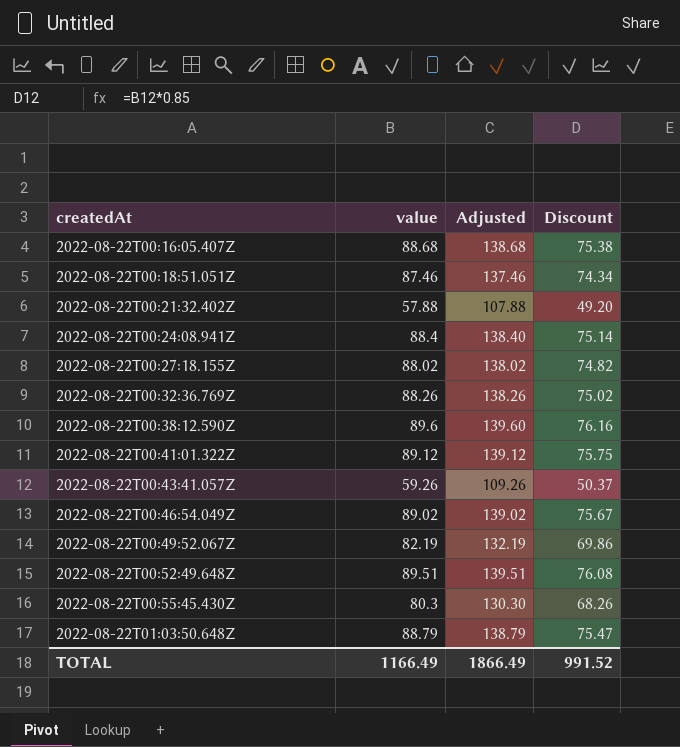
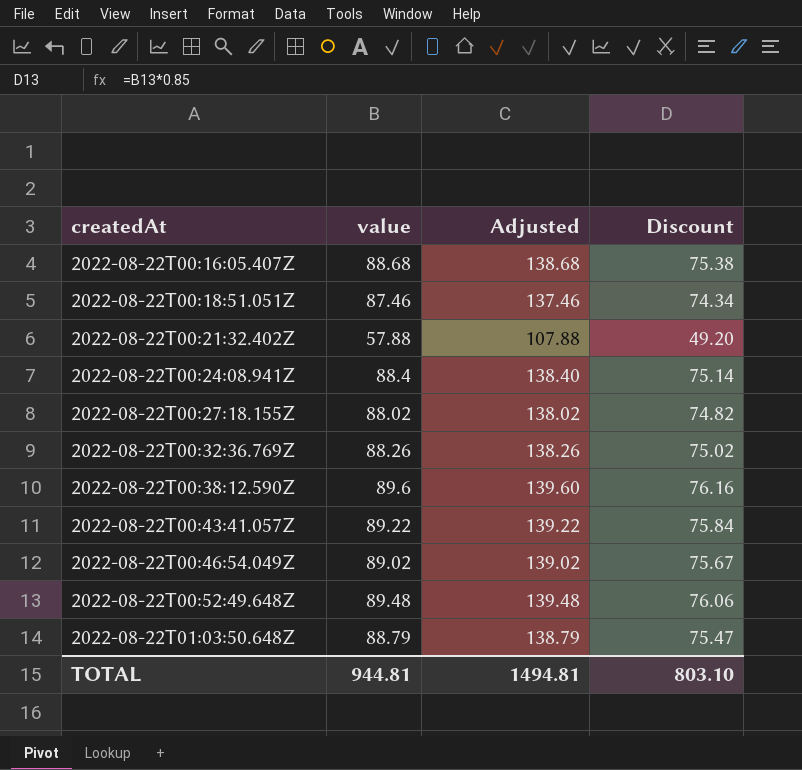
row 2022-08-22T00:41:01.322Z: 89.12 | 139.12 | 75.75 -> none
row 2022-08-22T00:49:52.067Z: 82.19 | 132.19 | 69.86 -> none
row 2022-08-22T00:55:45.430Z: 80.3 | 130.30 | 68.26 -> none
2022-08-22T00:43:41.057Z | value: 59.26 -> 89.22
2022-08-22T00:43:41.057Z | Adjusted: 109.26 -> 139.22
2022-08-22T00:43:41.057Z | Discount: 50.37 -> 75.84
2022-08-22T00:52:49.648Z | value: 89.51 -> 89.48
2022-08-22T00:52:49.648Z | Adjusted: 139.51 -> 139.48
2022-08-22T00:52:49.648Z | Discount: 76.08 -> 76.06
TOTAL | value: 1166.49 -> 944.81
TOTAL | Adjusted: 1866.49 -> 1494.81
TOTAL | Discount: 991.52 -> 803.10

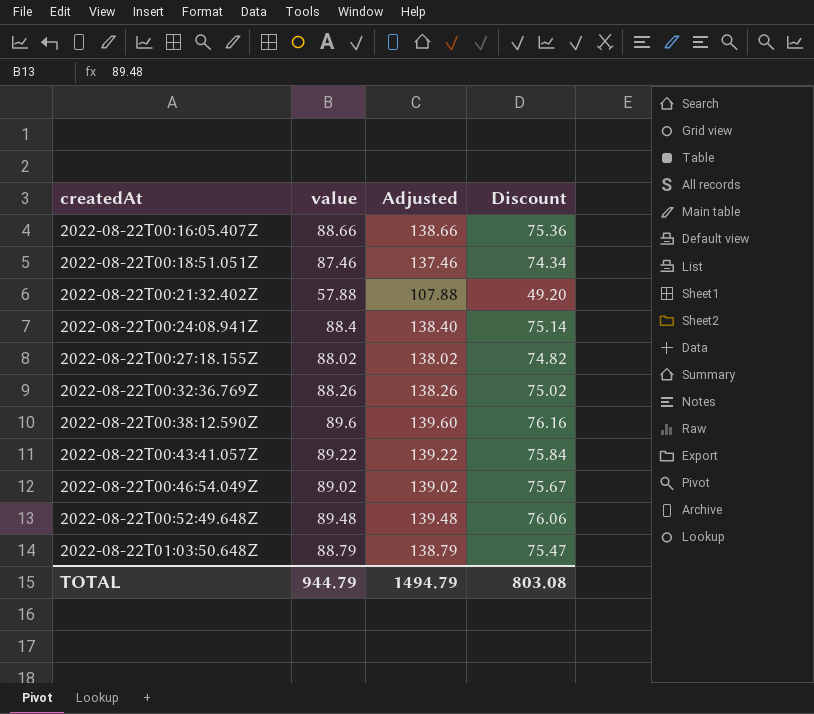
2022-08-22T00:16:05.407Z | value: 88.68 -> 88.66
2022-08-22T00:16:05.407Z | Adjusted: 138.68 -> 138.66
2022-08-22T00:16:05.407Z | Discount: 75.38 -> 75.36
TOTAL | value: 944.81 -> 944.79
TOTAL | Adjusted: 1494.81 -> 1494.79
TOTAL | Discount: 803.10 -> 803.08

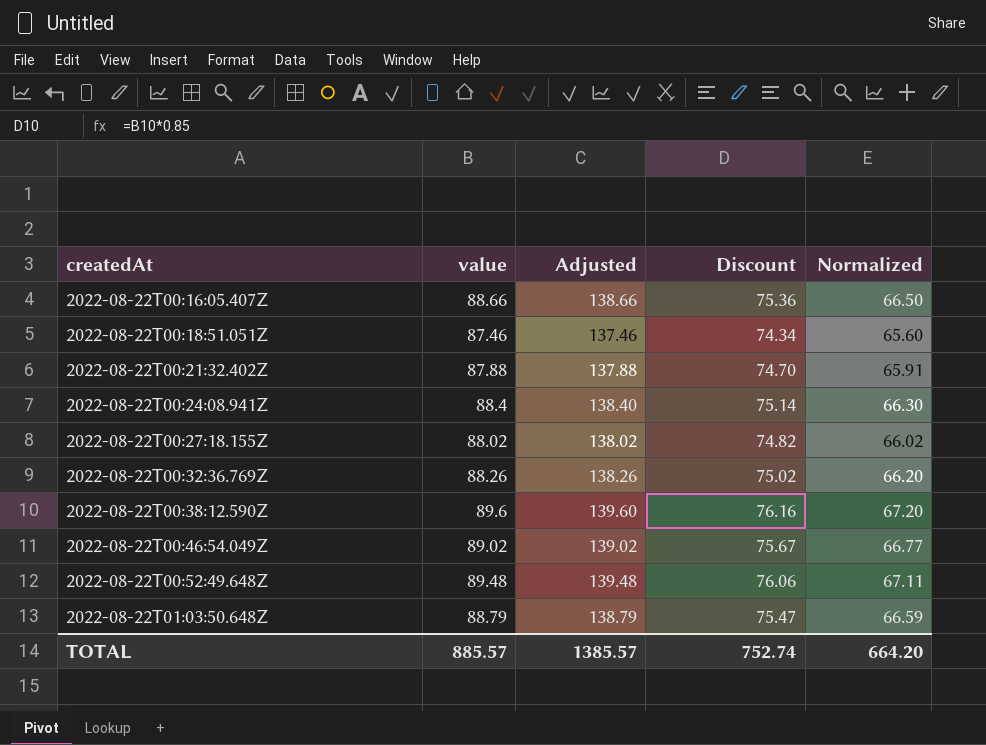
column Normalized | formula: none -> [value] * 0.75
row 2022-08-22T00:43:41.057Z: 89.22 | 139.22 | 75.84 -> none
2022-08-22T00:21:32.402Z | value: 57.88 -> 87.88
2022-08-22T00:21:32.402Z | Adjusted: 107.88 -> 137.88
2022-08-22T00:21:32.402Z | Discount: 49.20 -> 74.70
TOTAL | value: 944.79 -> 885.57
TOTAL | Adjusted: 1494.79 -> 1385.57
TOTAL | Discount: 803.08 -> 752.74

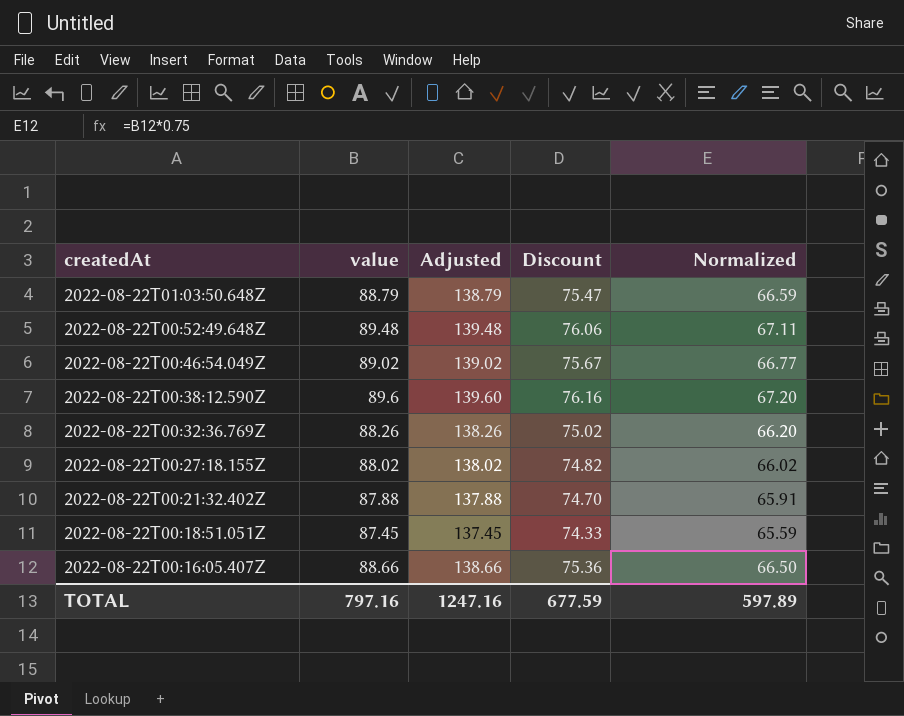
row order: createdAt ascending -> createdAt descending
row 2022-08-22T00:24:08.941Z: 88.4 | 138.40 | 75.14 | 66.30 -> none
2022-08-22T00:18:51.051Z | value: 87.46 -> 87.45
2022-08-22T00:18:51.051Z | Adjusted: 137.46 -> 137.45
2022-08-22T00:18:51.051Z | Discount: 74.34 -> 74.33
2022-08-22T00:18:51.051Z | Normalized: 65.60 -> 65.59
TOTAL | value: 885.57 -> 797.16
TOTAL | Adjusted: 1385.57 -> 1247.16
TOTAL | Discount: 752.74 -> 677.59
TOTAL | Normalized: 664.20 -> 597.89

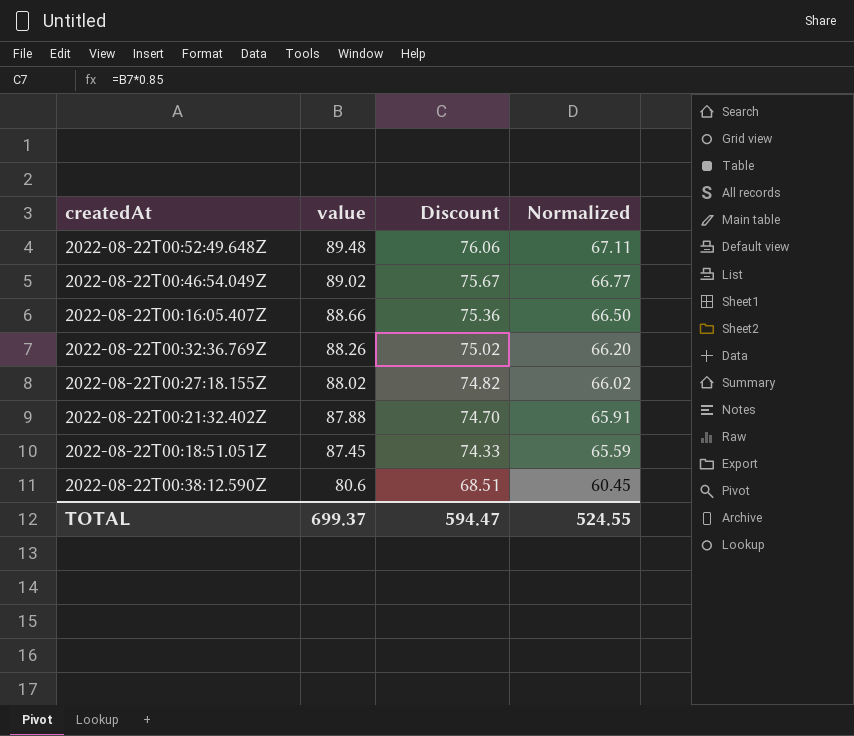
row order: createdAt descending -> value descending
column Adjusted | formula: [value] + 50 -> none
row 2022-08-22T01:03:50.648Z: 88.79 | 138.79 | 75.47 | 66.59 -> none
2022-08-22T00:38:12.590Z | value: 89.6 -> 80.6
2022-08-22T00:38:12.590Z | Discount: 76.16 -> 68.51
2022-08-22T00:38:12.590Z | Normalized: 67.20 -> 60.45
TOTAL | value: 797.16 -> 699.37
TOTAL | Discount: 677.59 -> 594.47
TOTAL | Normalized: 597.89 -> 524.55

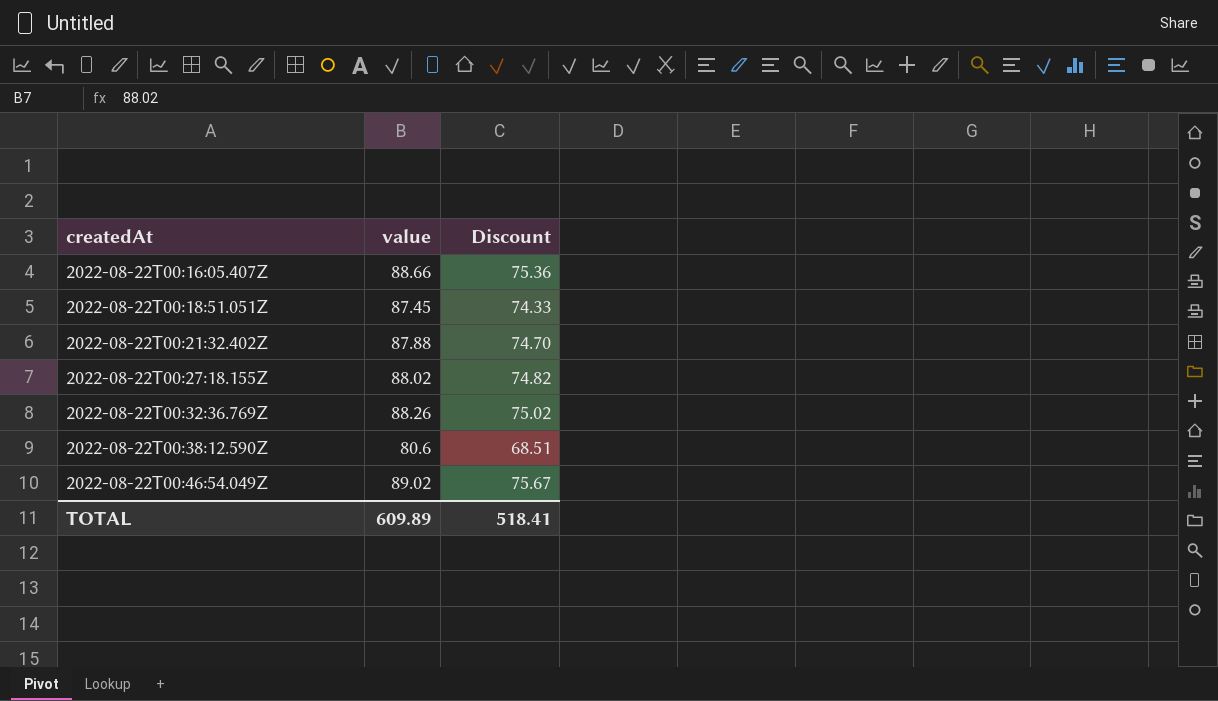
row order: value descending -> createdAt ascending
column Normalized | formula: [value] * 0.75 -> none
row 2022-08-22T00:52:49.648Z: 89.48 | 76.06 | 67.11 -> none
TOTAL | value: 699.37 -> 609.89
TOTAL | Discount: 594.47 -> 518.41

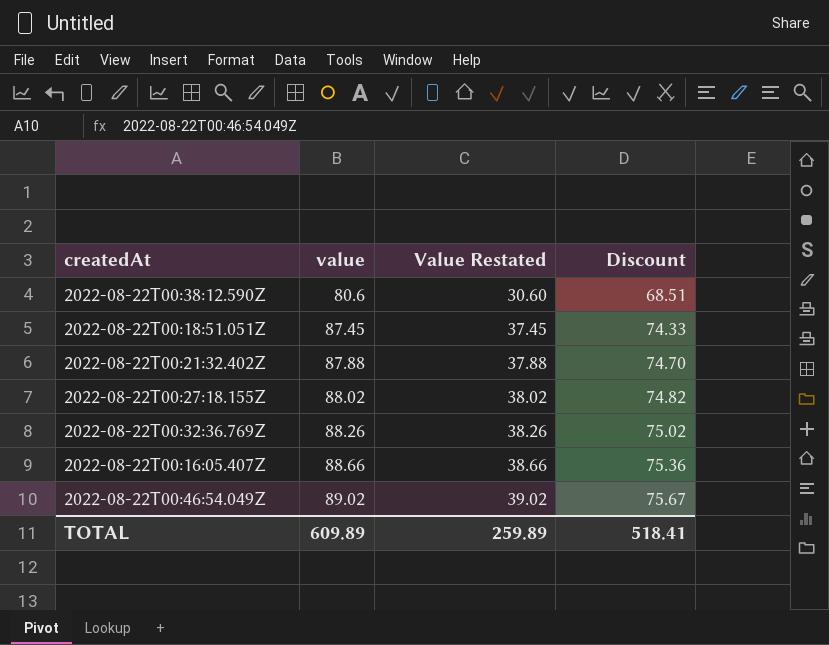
row order: createdAt ascending -> value ascending
column Value Restated | formula: none -> [value] - 50

